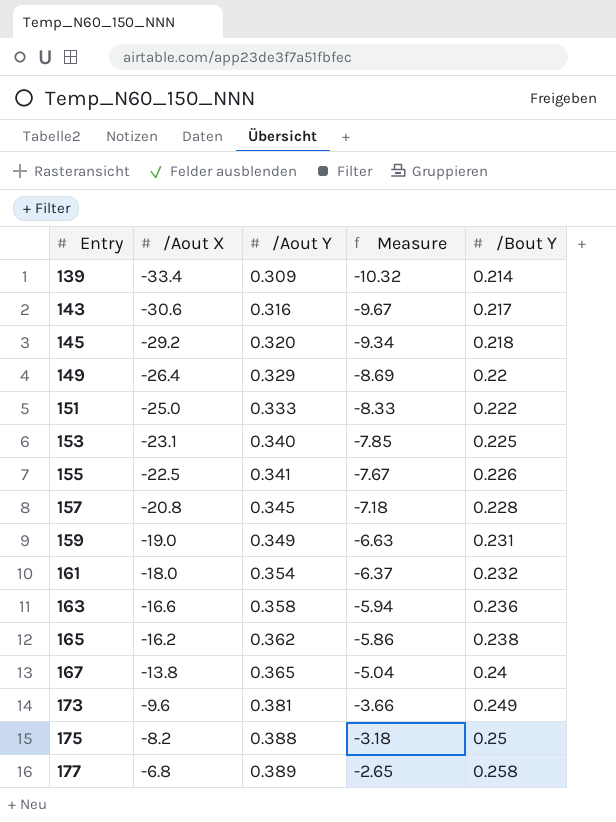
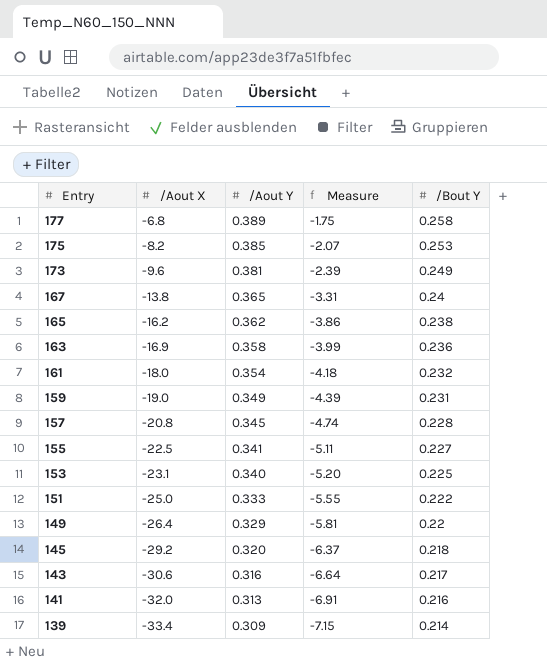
row order: Entry ascending -> Entry descending
column Measure | formula: [/Aout X] * [/Aout Y] -> [/Aout X] * [/Bout Y]
175 | /Aout Y: 0.388 -> 0.385
175 | /Bout Y: 0.25 -> 0.253
163 | /Aout X: -16.6 -> -16.9
155 | /Bout Y: 0.226 -> 0.227
row 141: none -> -32.0 | 0.313 | -6.91 | 0.216

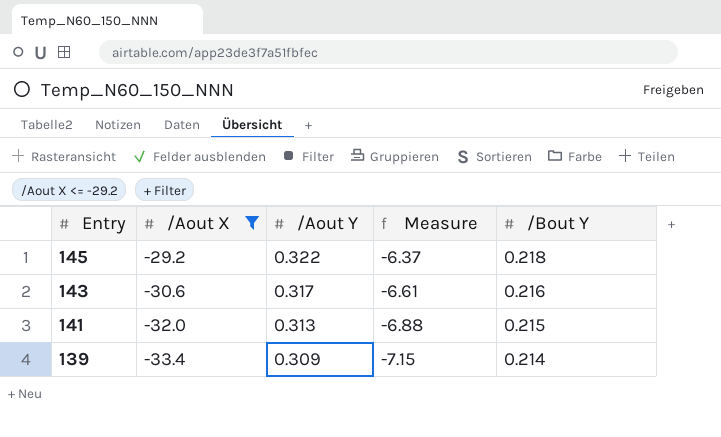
filter: none -> /Aout X <= -29.2
145 | /Aout Y: 0.320 -> 0.322
143 | /Aout Y: 0.316 -> 0.317
143 | Measure: -6.64 -> -6.61
143 | /Bout Y: 0.217 -> 0.216
141 | Measure: -6.91 -> -6.88
141 | /Bout Y: 0.216 -> 0.215

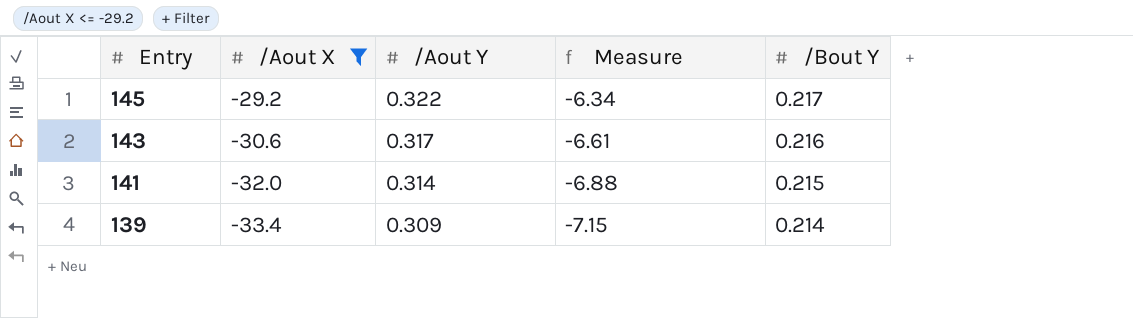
145 | Measure: -6.37 -> -6.34
145 | /Bout Y: 0.218 -> 0.217
141 | /Aout Y: 0.313 -> 0.314

